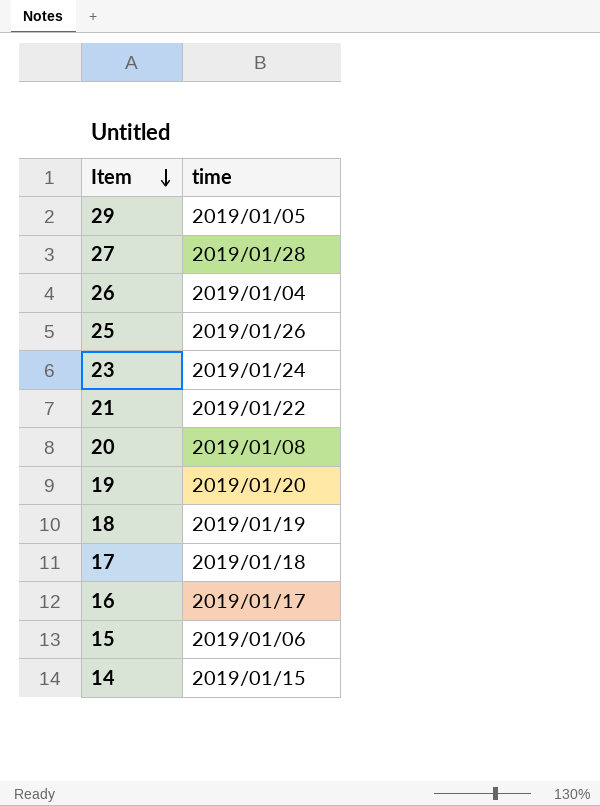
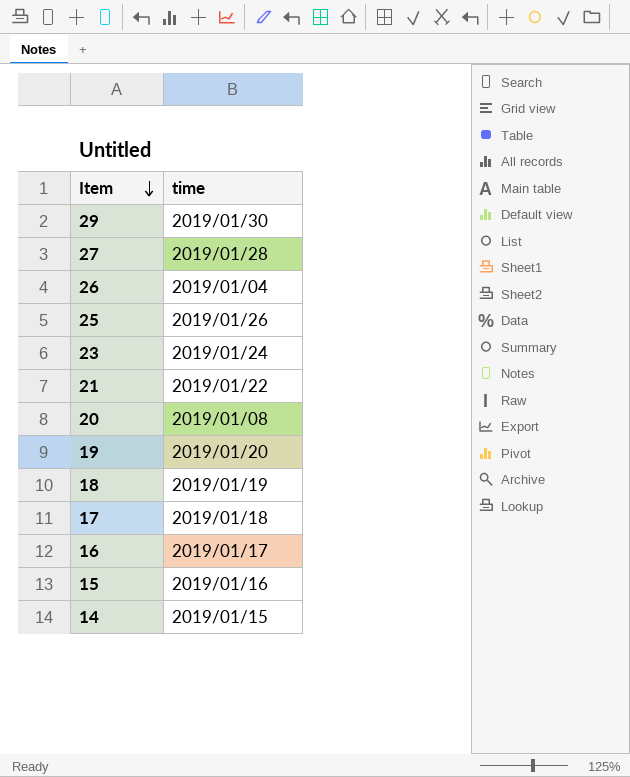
29 | time: 2019/01/05 -> 2019/01/30
15 | time: 2019/01/06 -> 2019/01/16

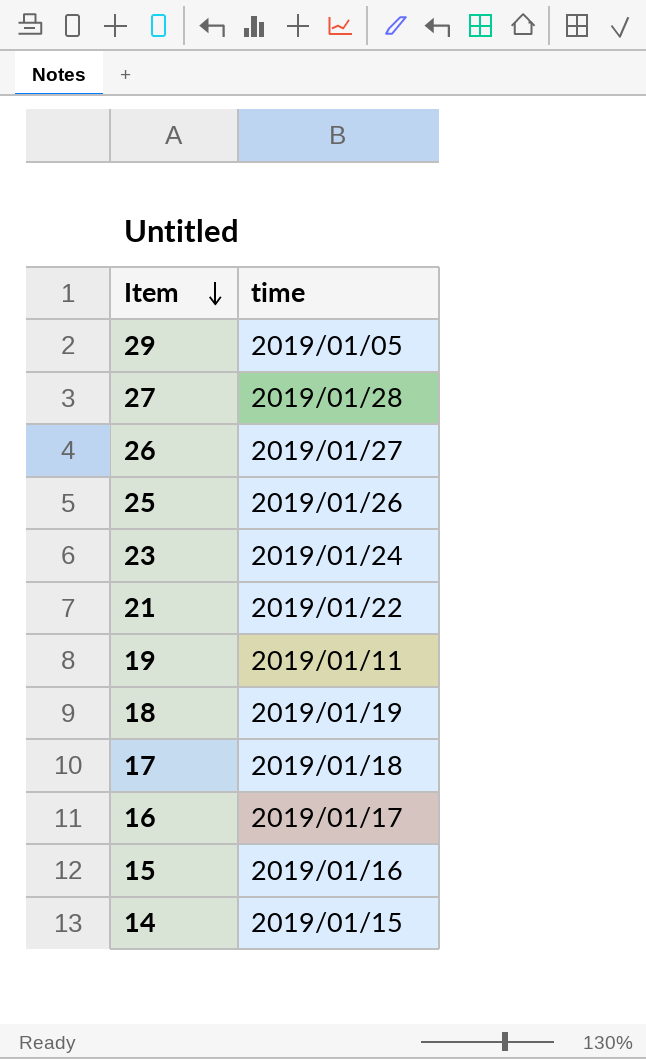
row 20: 2019/01/08 -> none
29 | time: 2019/01/30 -> 2019/01/05
26 | time: 2019/01/04 -> 2019/01/27
19 | time: 2019/01/20 -> 2019/01/11

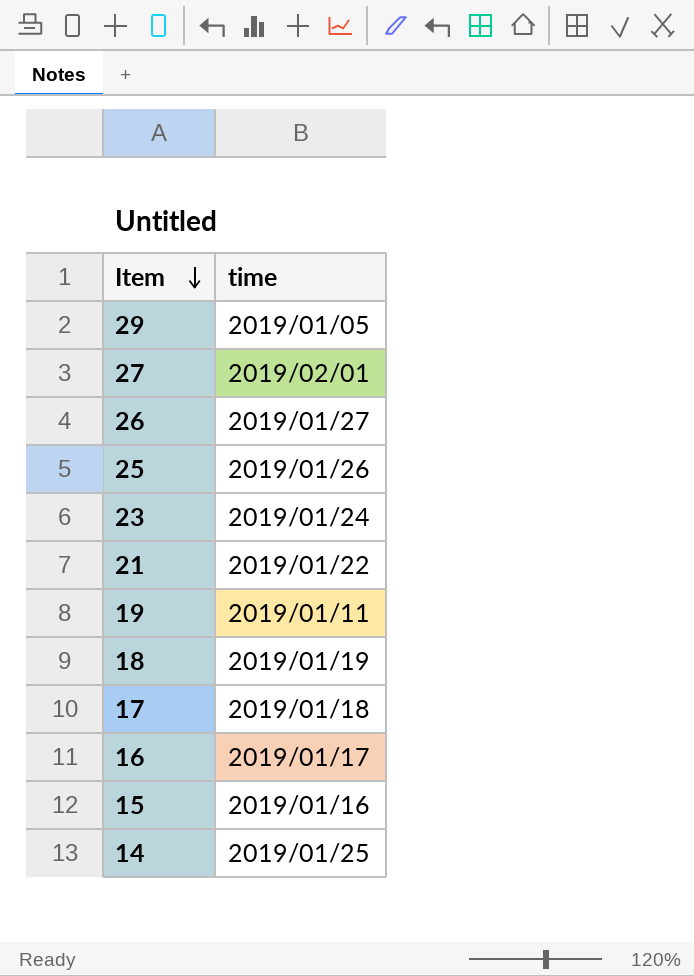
27 | time: 2019/01/28 -> 2019/02/01
14 | time: 2019/01/15 -> 2019/01/25

